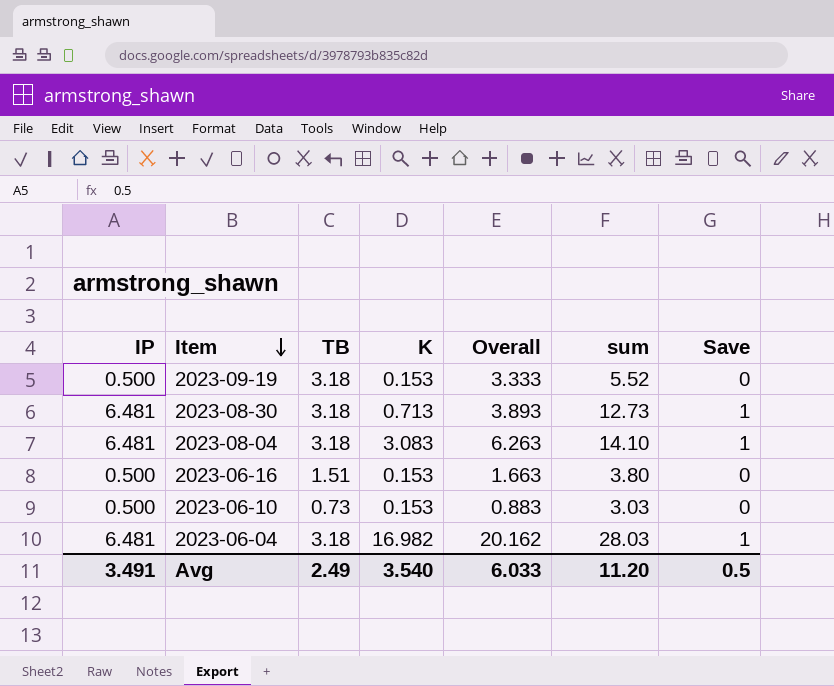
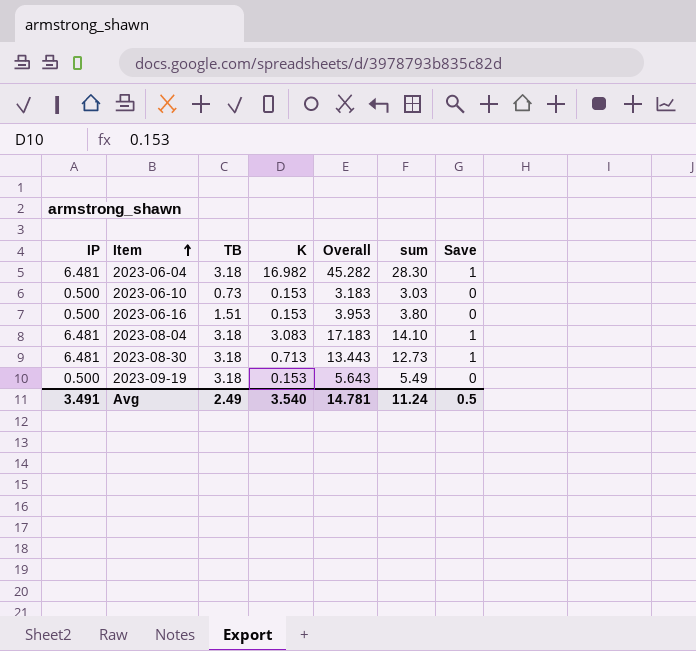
row order: Item descending -> Item ascending
column Overall | formula: [TB] + [K] -> [K] + [sum]
2023-06-04 | sum: 28.03 -> 28.30
2023-09-19 | sum: 5.52 -> 5.49
Avg | Overall: 6.033 -> 14.781
Avg | sum: 11.20 -> 11.24

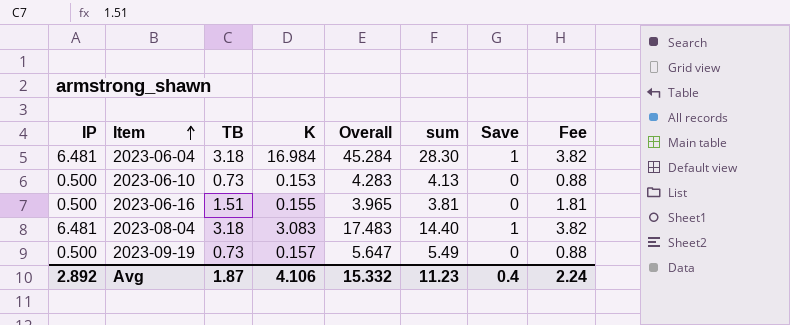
column Fee | formula: none -> [TB] * 1.2
row 2023-08-30: 6.481 | 3.18 | 0.713 | 13.443 | 12.73 | 1 -> none
2023-06-04 | K: 16.982 -> 16.984
2023-06-04 | Overall: 45.282 -> 45.284
2023-06-10 | Overall: 3.183 -> 4.283
2023-06-10 | sum: 3.03 -> 4.13
2023-06-16 | K: 0.153 -> 0.155
2023-06-16 | Overall: 3.953 -> 3.965
2023-06-16 | sum: 3.80 -> 3.81
2023-08-04 | Overall: 17.183 -> 17.483
2023-08-04 | sum: 14.10 -> 14.40
2023-09-19 | TB: 3.18 -> 0.73
2023-09-19 | K: 0.153 -> 0.157
2023-09-19 | Overall: 5.643 -> 5.647
Avg | IP: 3.491 -> 2.892
Avg | TB: 2.49 -> 1.87
Avg | K: 3.540 -> 4.106
Avg | Overall: 14.781 -> 15.332
Avg | sum: 11.24 -> 11.23
Avg | Save: 0.5 -> 0.4

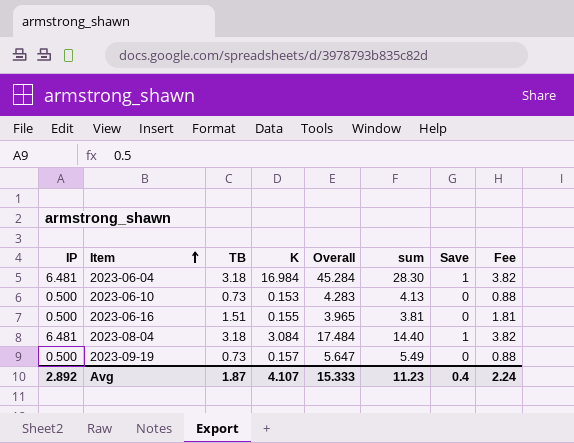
2023-08-04 | K: 3.083 -> 3.084
2023-08-04 | Overall: 17.483 -> 17.484
Avg | K: 4.106 -> 4.107
Avg | Overall: 15.332 -> 15.333

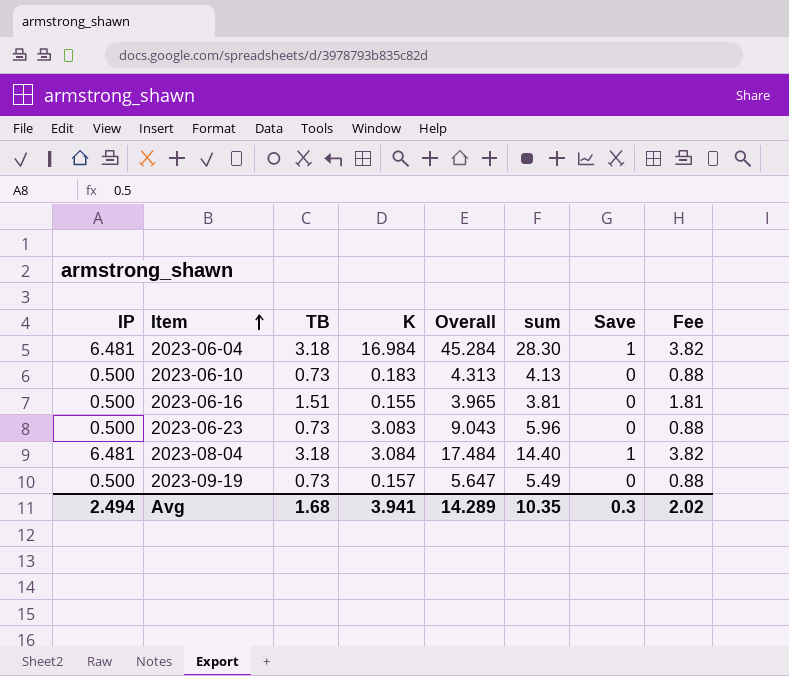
2023-06-10 | K: 0.153 -> 0.183
2023-06-10 | Overall: 4.283 -> 4.313
row 2023-06-23: none -> 0.500 | 0.73 | 3.083 | 9.043 | 5.96 | 0 | 0.88
Avg | IP: 2.892 -> 2.494
Avg | TB: 1.87 -> 1.68
Avg | K: 4.107 -> 3.941
Avg | Overall: 15.333 -> 14.289
Avg | sum: 11.23 -> 10.35
Avg | Save: 0.4 -> 0.3
Avg | Fee: 2.24 -> 2.02

